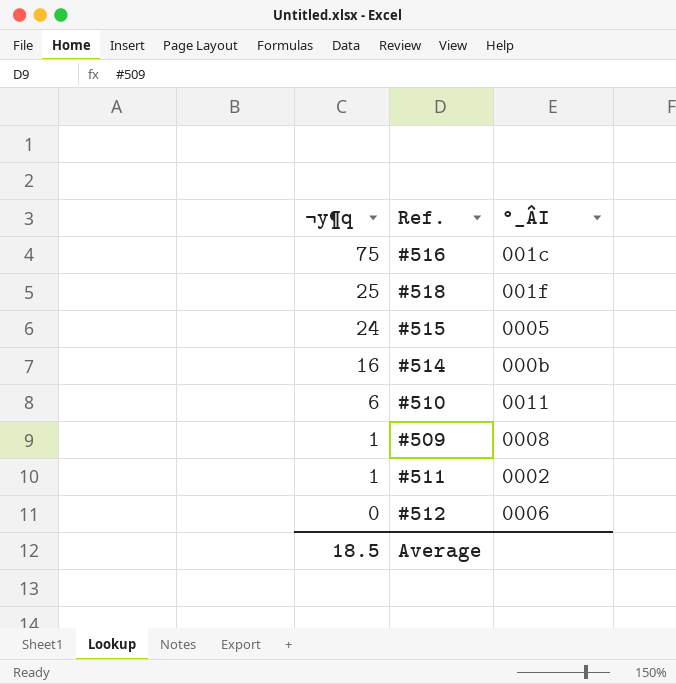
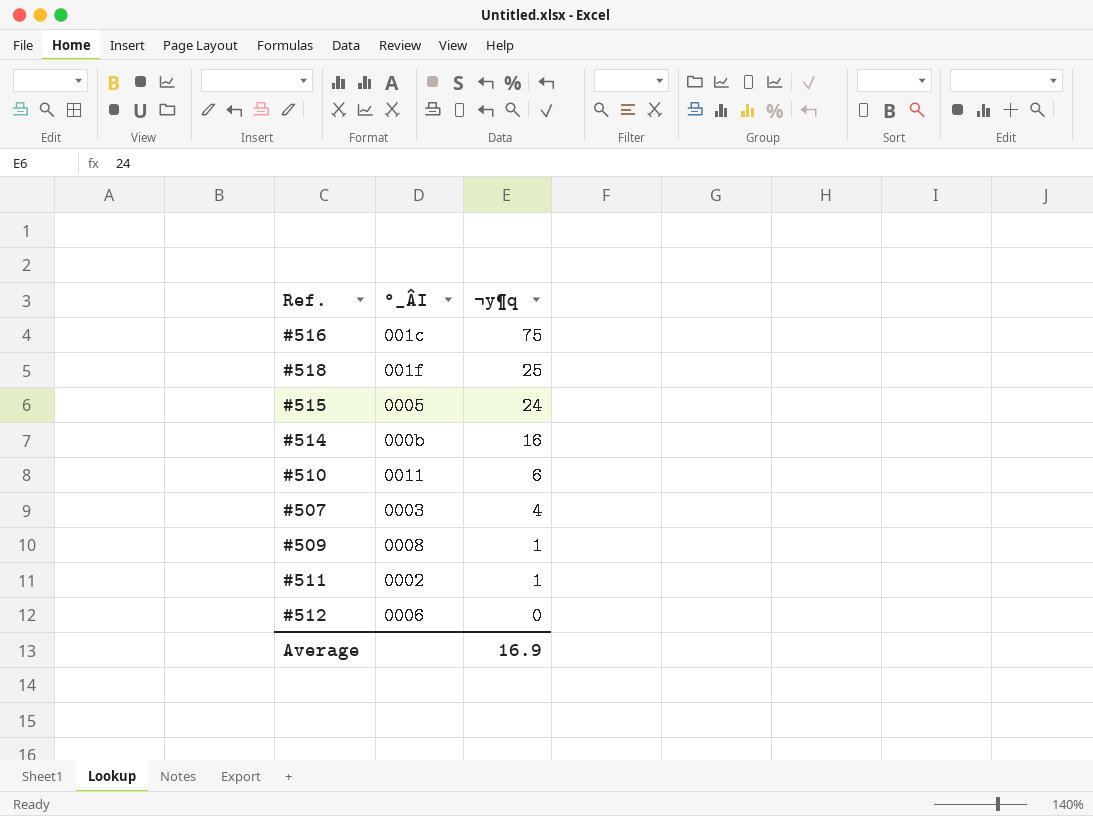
column ¬y¶q | position: 1 -> 3
row #507: none -> 0003 | 4
Average | ¬y¶q: 18.5 -> 16.9

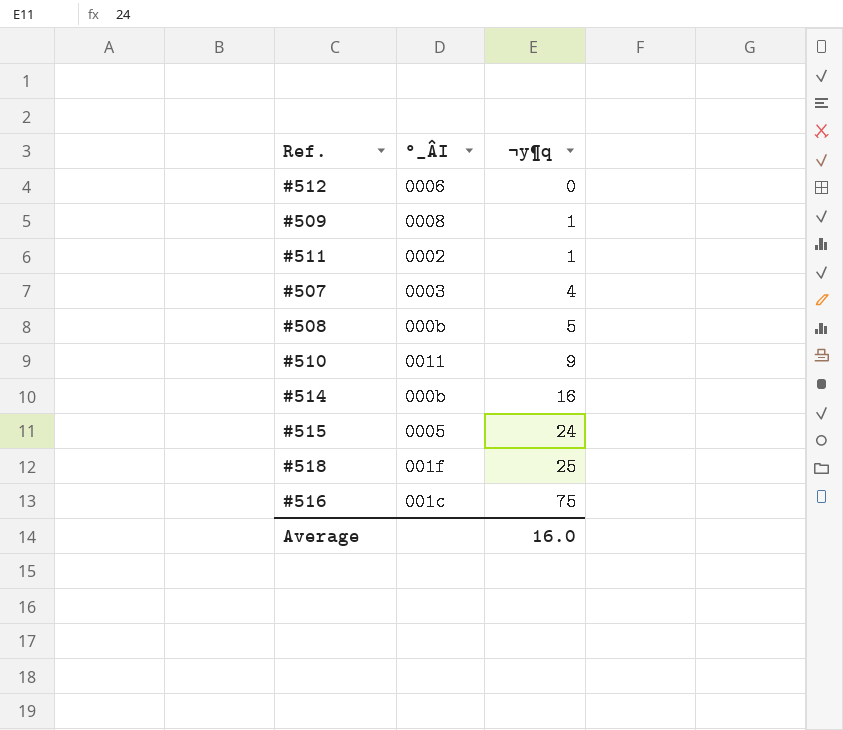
row order: ¬y¶q descending -> ¬y¶q ascending
row #508: none -> 000b | 5
#510 | ¬y¶q: 6 -> 9
Average | ¬y¶q: 16.9 -> 16.0

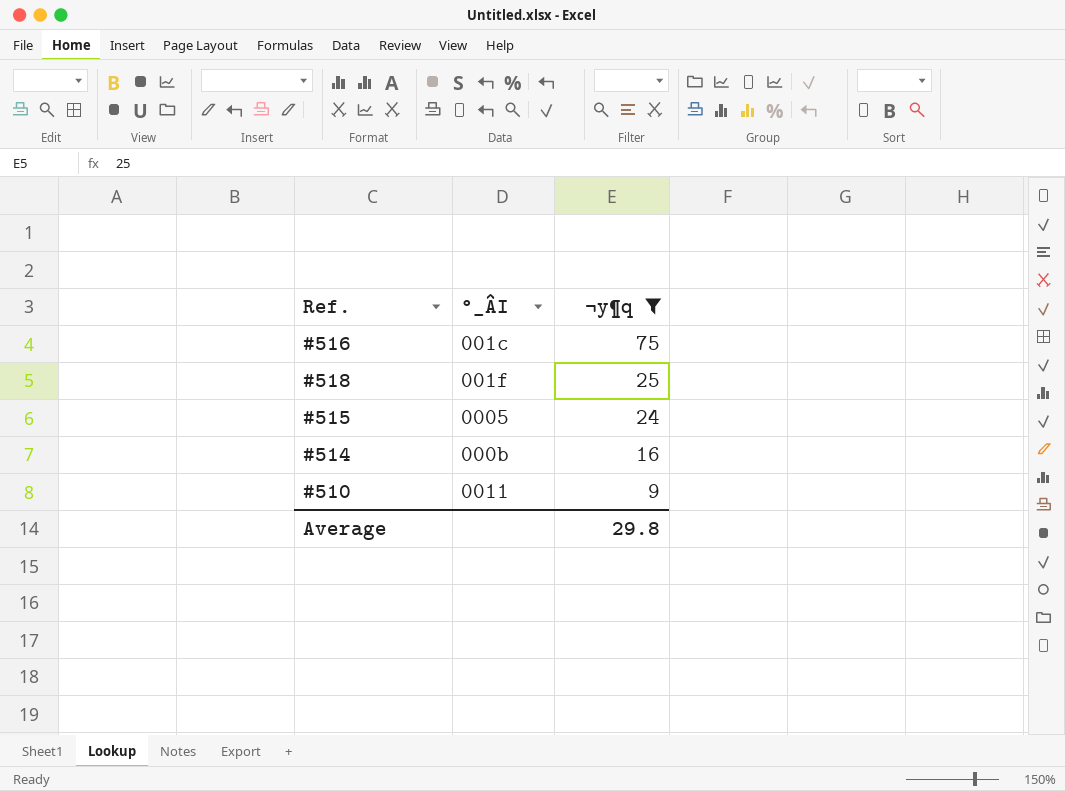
filter: none -> ¬y¶q >= 9
row order: ¬y¶q ascending -> ¬y¶q descending
Average | ¬y¶q: 16.0 -> 29.8

